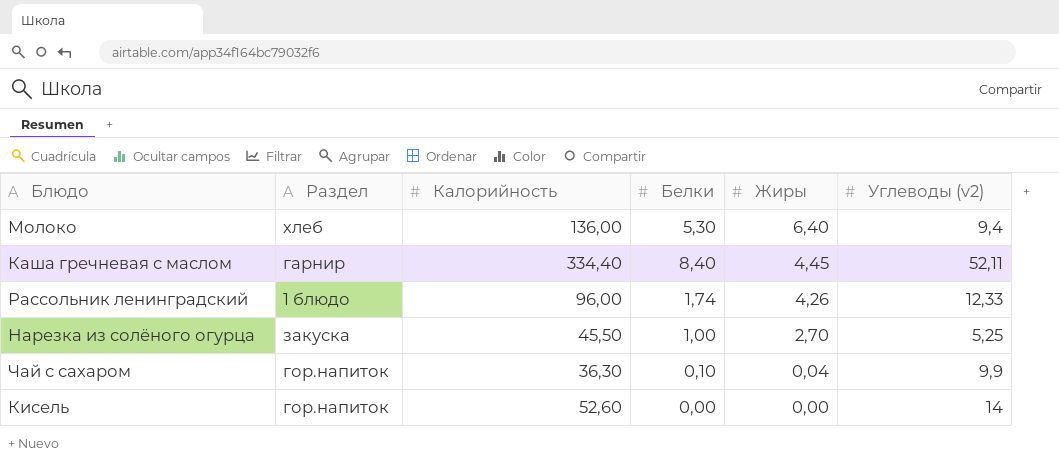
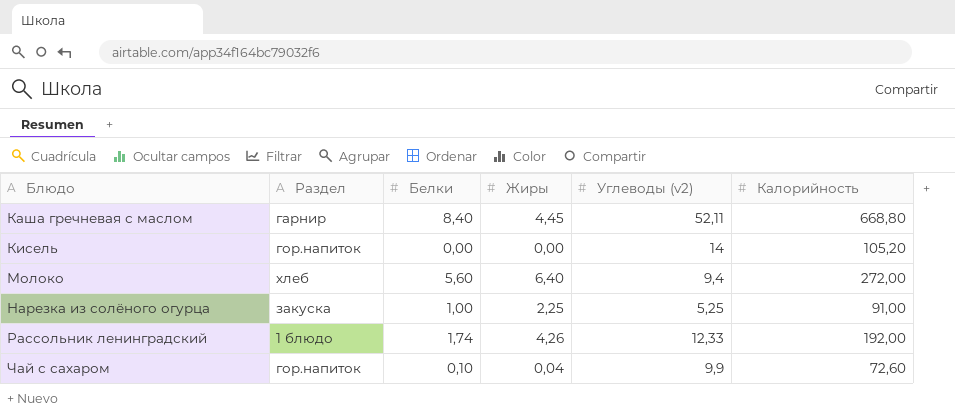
row order: Жиры descending -> Блюдо ascending
column Калорийность | position: 3 -> 6
Каша гречневая с маслом | Калорийность: 334,40 -> 668,80
Кисель | Калорийность: 52,60 -> 105,20
Молоко | Белки: 5,30 -> 5,60
Молоко | Калорийность: 136,00 -> 272,00
Нарезка из солёного огурца | Жиры: 2,70 -> 2,25
Нарезка из солёного огурца | Калорийность: 45,50 -> 91,00
Рассольник ленинградский | Калорийность: 96,00 -> 192,00
Чай с сахаром | Калорийность: 36,30 -> 72,60

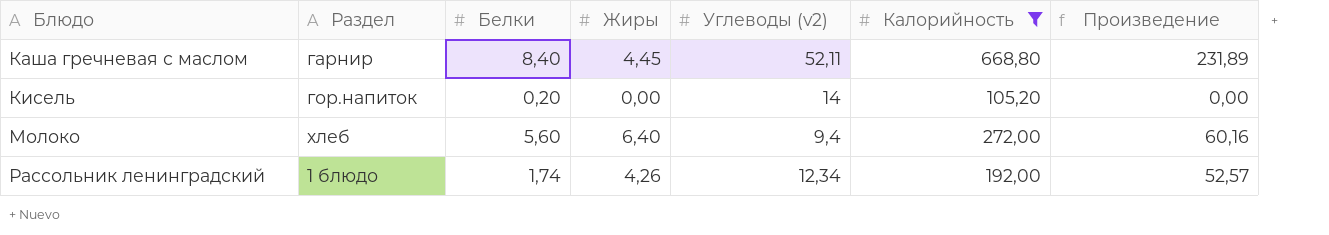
filter: none -> Калорийность >= 105,20
column Произведение | formula: none -> [Жиры] * [Углеводы (v2)]
Кисель | Белки: 0,00 -> 0,20
Рассольник ленинградский | Углеводы (v2): 12,33 -> 12,34

